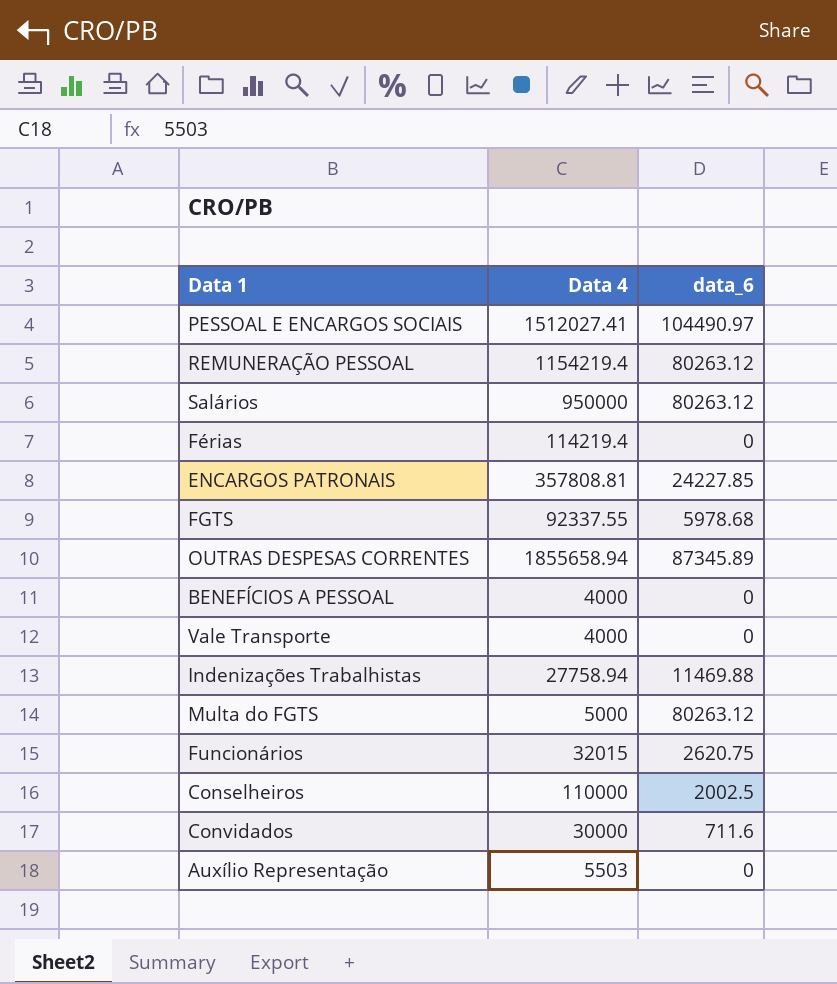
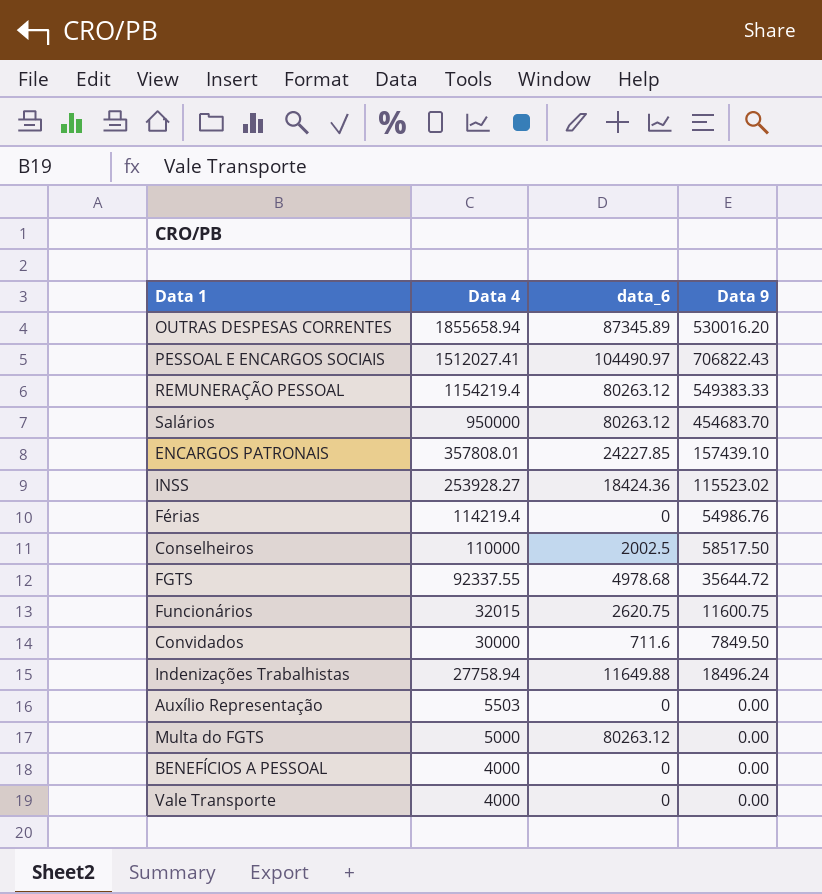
row order: none -> Data 4 descending
column Data 9 | position: none -> 4
ENCARGOS PATRONAIS | Data 4: 357808.81 -> 357808.01
row INSS: none -> 253928.27 | 18424.36 | 115523.02
FGTS | data_6: 5978.68 -> 4978.68
Indenizações Trabalhistas | data_6: 11469.88 -> 11649.88

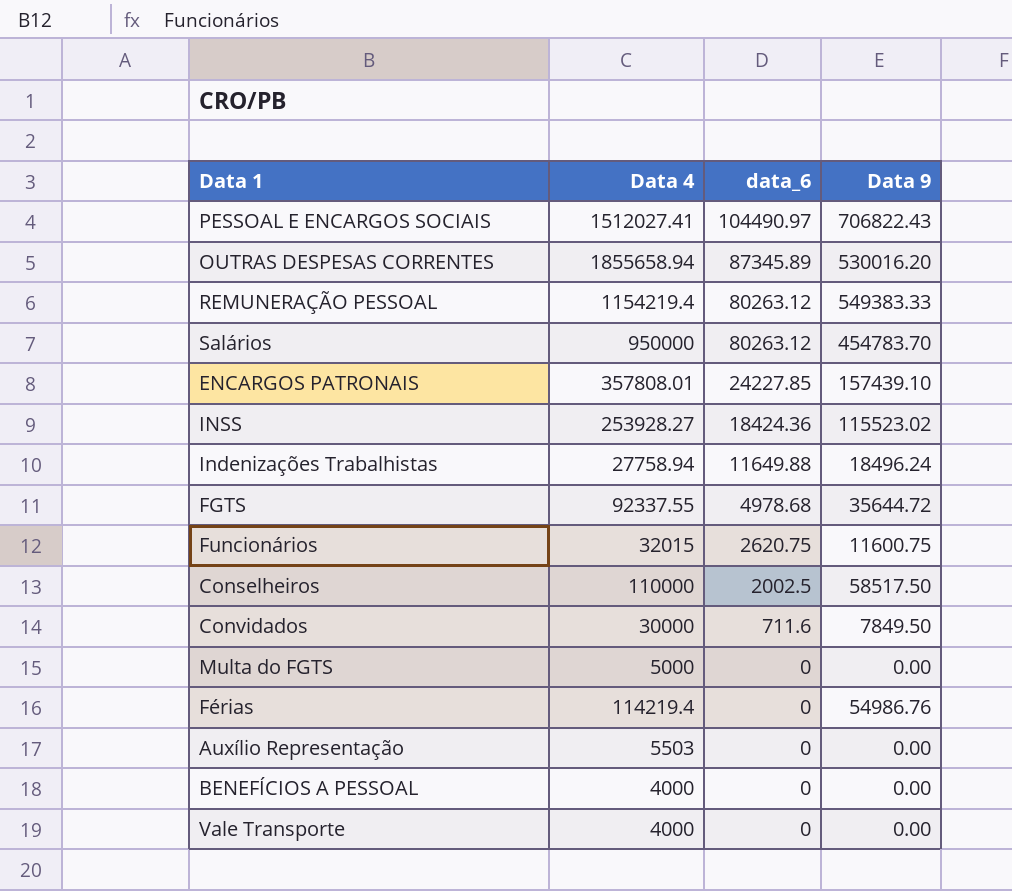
row order: Data 4 descending -> data_6 descending
Salários | Data 9: 454683.70 -> 454783.70
Multa do FGTS | data_6: 80263.12 -> 0

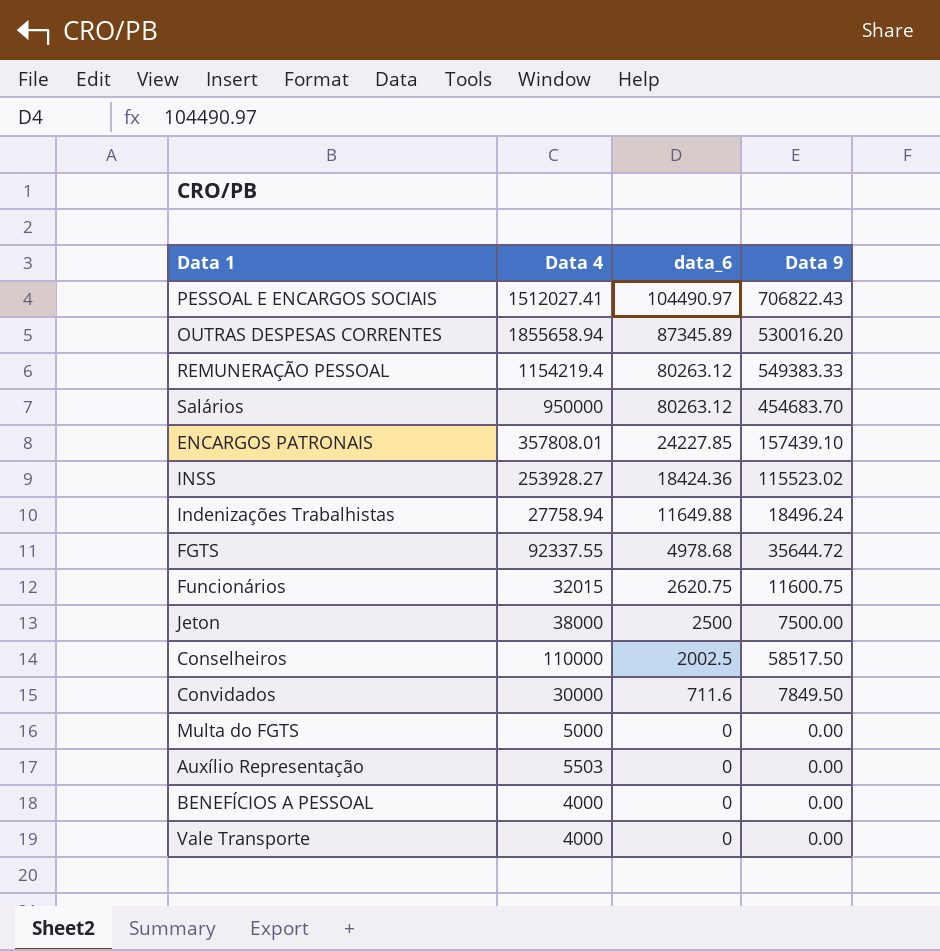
row Férias: 114219.4 | 0 | 54986.76 -> none
Salários | Data 9: 454783.70 -> 454683.70
row Jeton: none -> 38000 | 2500 | 7500.00

